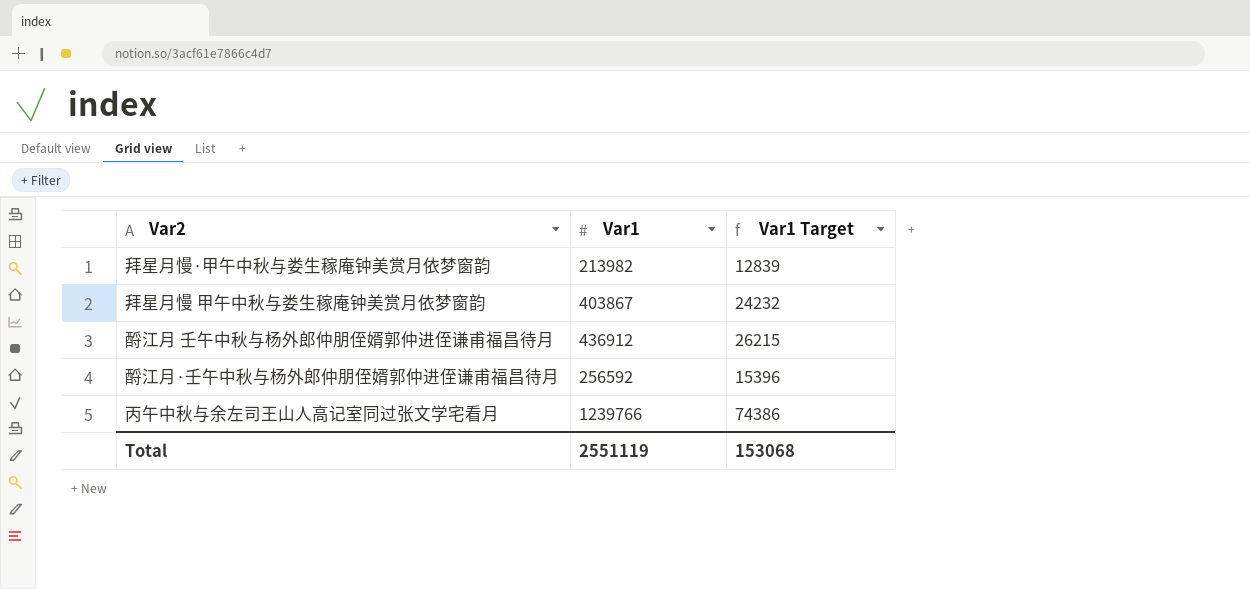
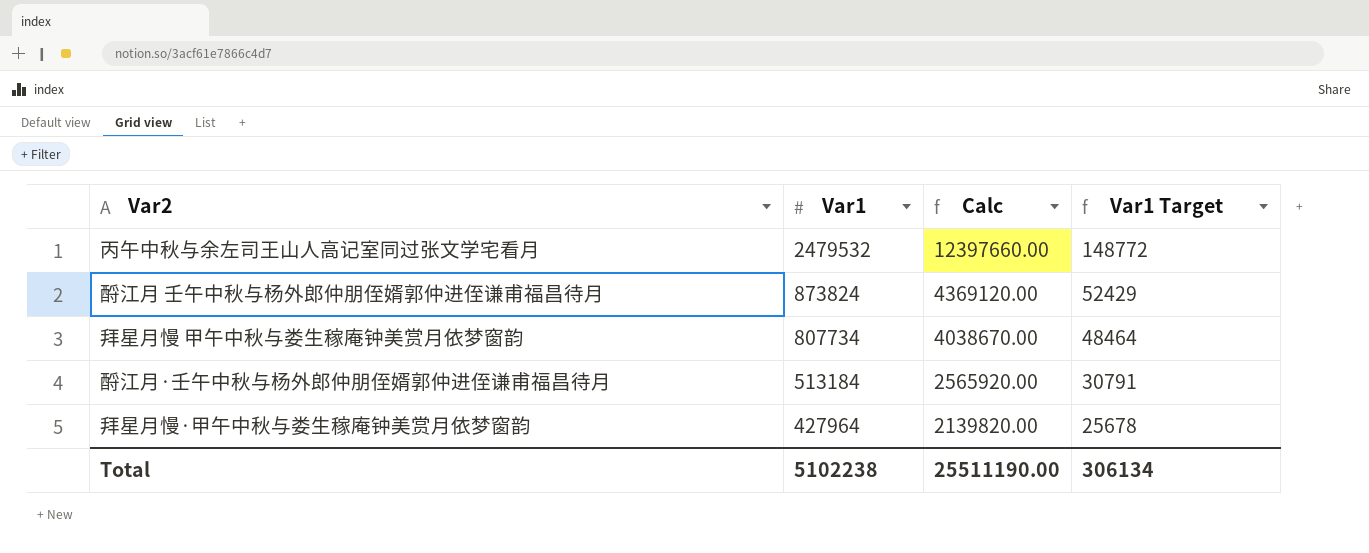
row order: none -> Var1 descending
column Calc | formula: none -> [Var1] * 5
丙午中秋与余左司王山人高记室同过张文学宅看月 | Var1: 1239766 -> 2479532
丙午中秋与余左司王山人高记室同过张文学宅看月 | Var1 Target: 74386 -> 148772
酹江月 壬午中秋与杨外郎仲朋侄婿郭仲进侄谦甫福昌待月 | Var1: 436912 -> 873824
酹江月 壬午中秋与杨外郎仲朋侄婿郭仲进侄谦甫福昌待月 | Var1 Target: 26215 -> 52429
拜星月慢 甲午中秋与娄生稼庵钟美赏月依梦窗韵 | Var1: 403867 -> 807734
拜星月慢 甲午中秋与娄生稼庵钟美赏月依梦窗韵 | Var1 Target: 24232 -> 48464
酹江月·壬午中秋与杨外郎仲朋侄婿郭仲进侄谦甫福昌待月 | Var1: 256592 -> 513184
酹江月·壬午中秋与杨外郎仲朋侄婿郭仲进侄谦甫福昌待月 | Var1 Target: 15396 -> 30791
拜星月慢·甲午中秋与娄生稼庵钟美赏月依梦窗韵 | Var1: 213982 -> 427964
拜星月慢·甲午中秋与娄生稼庵钟美赏月依梦窗韵 | Var1 Target: 12839 -> 25678
Total | Var1: 2551119 -> 5102238
Total | Var1 Target: 153068 -> 306134

